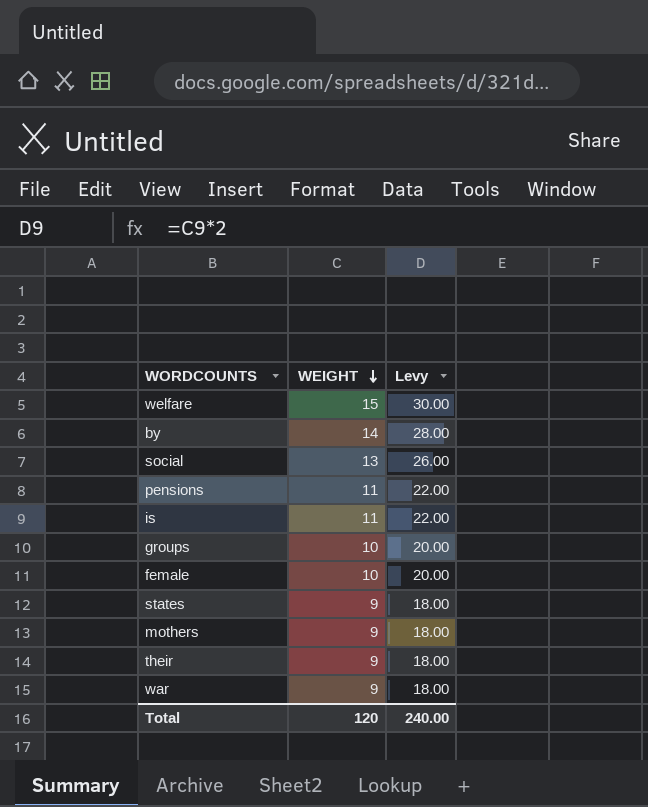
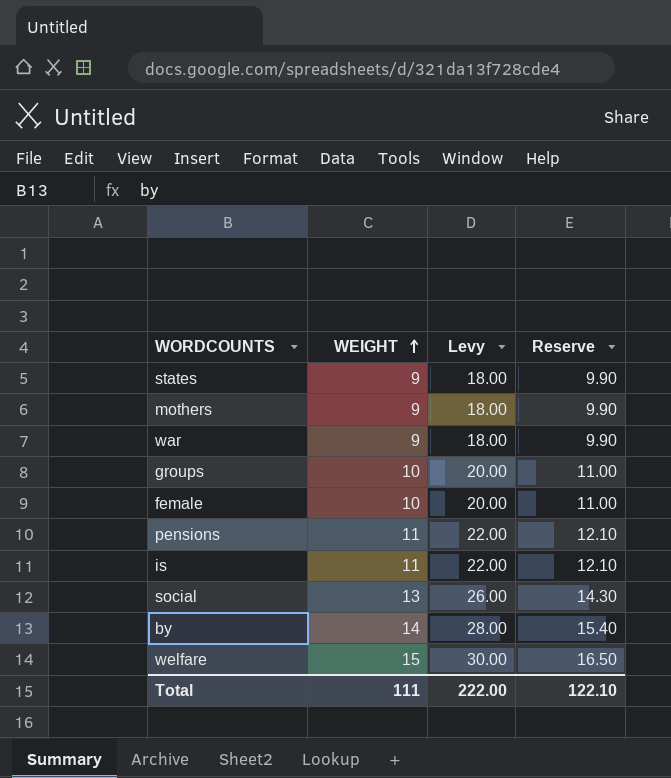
row order: WEIGHT descending -> WEIGHT ascending
column Reserve | formula: none -> [WEIGHT] * 1.1
row their: 9 | 18.00 -> none
Total | WEIGHT: 120 -> 111
Total | Levy: 240.00 -> 222.00

